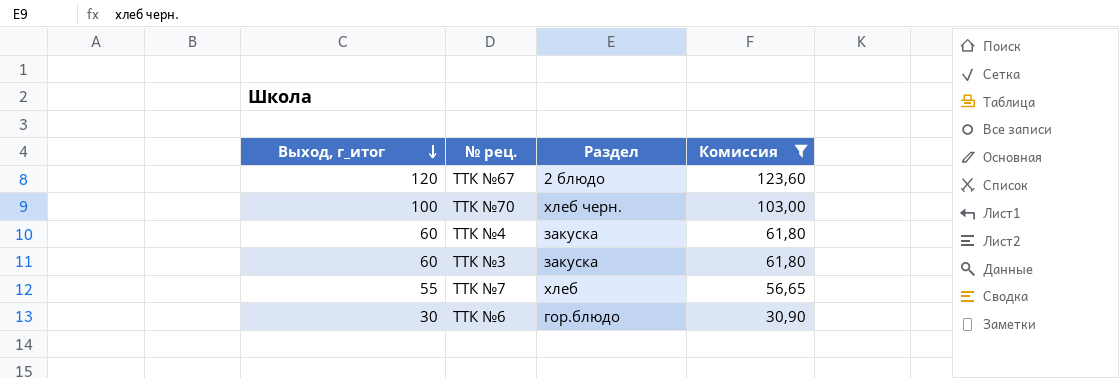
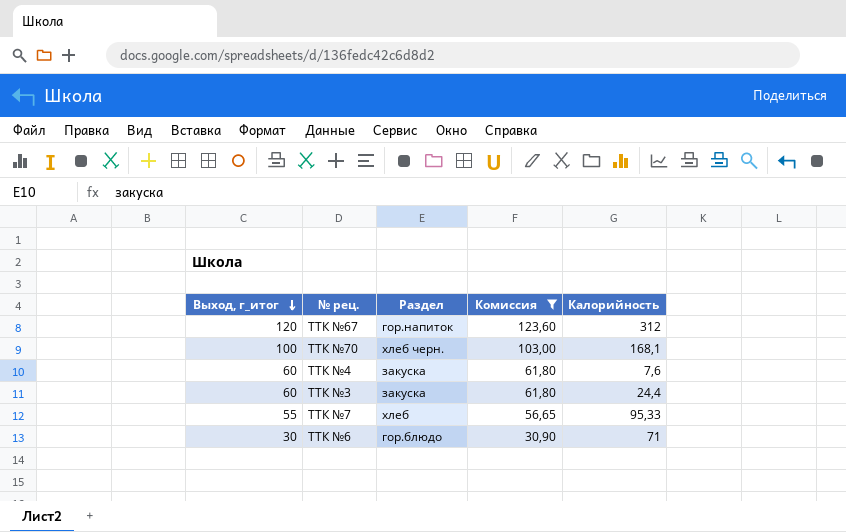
column Калорийность | position: none -> 5
ТТК №67 | Раздел: 2 блюдо -> гор.напиток

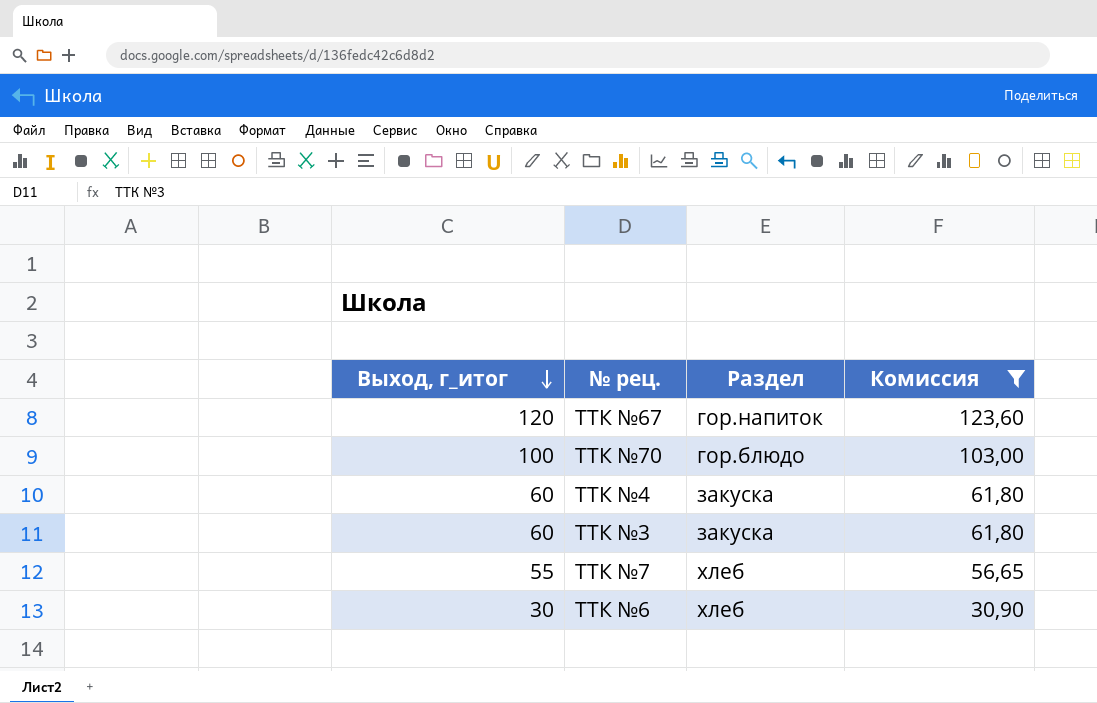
column Калорийность | position: 5 -> none
ТТК №70 | Раздел: хлеб черн. -> гор.блюдо
ТТК №6 | Раздел: гор.блюдо -> хлеб

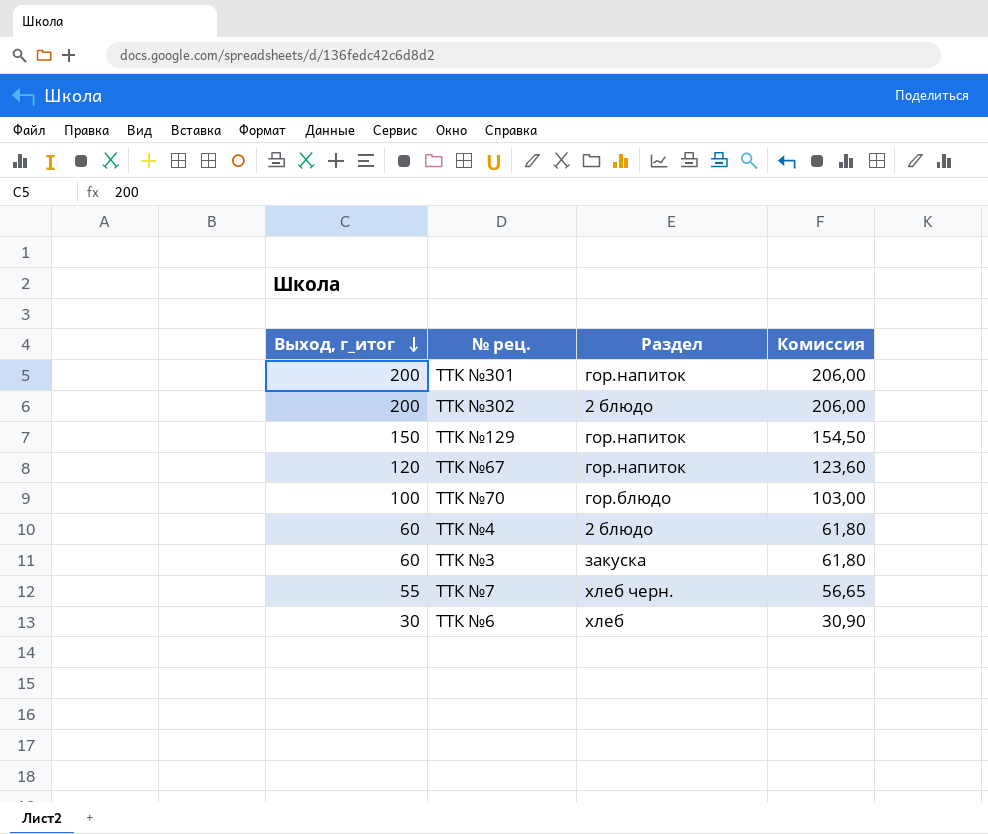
filter: Комиссия <= 123,60 -> none
ТТК №4 | Раздел: закуска -> 2 блюдо
ТТК №7 | Раздел: хлеб -> хлеб черн.

